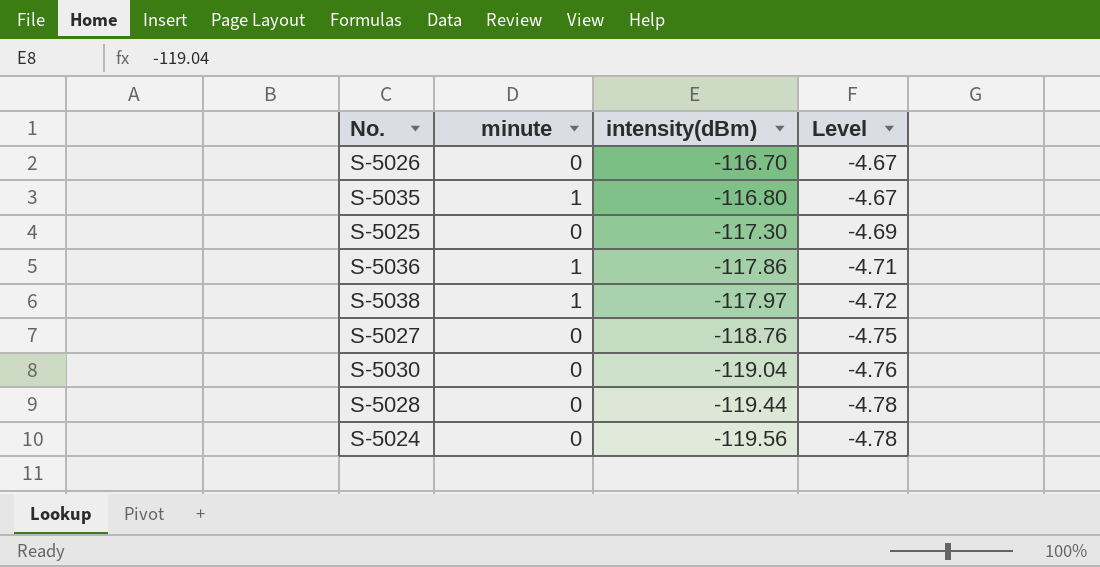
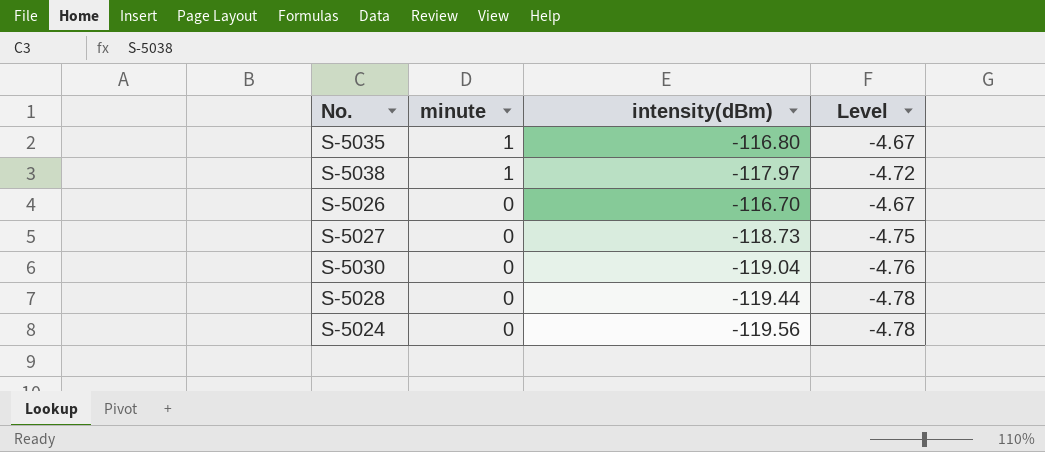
row order: intensity(dBm) descending -> minute descending
row S-5025: 0 | -117.30 | -4.69 -> none
row S-5036: 1 | -117.86 | -4.71 -> none
S-5027 | intensity(dBm): -118.76 -> -118.73

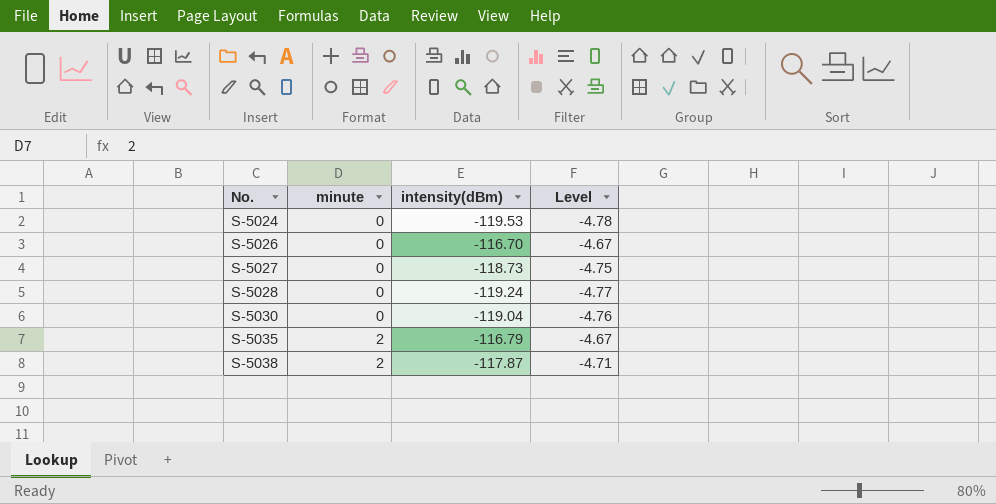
row order: minute descending -> No. ascending
S-5024 | intensity(dBm): -119.56 -> -119.53
S-5028 | intensity(dBm): -119.44 -> -119.24
S-5028 | Level: -4.78 -> -4.77
S-5035 | minute: 1 -> 2
S-5035 | intensity(dBm): -116.80 -> -116.79
S-5038 | minute: 1 -> 2
S-5038 | intensity(dBm): -117.97 -> -117.87
S-5038 | Level: -4.72 -> -4.71

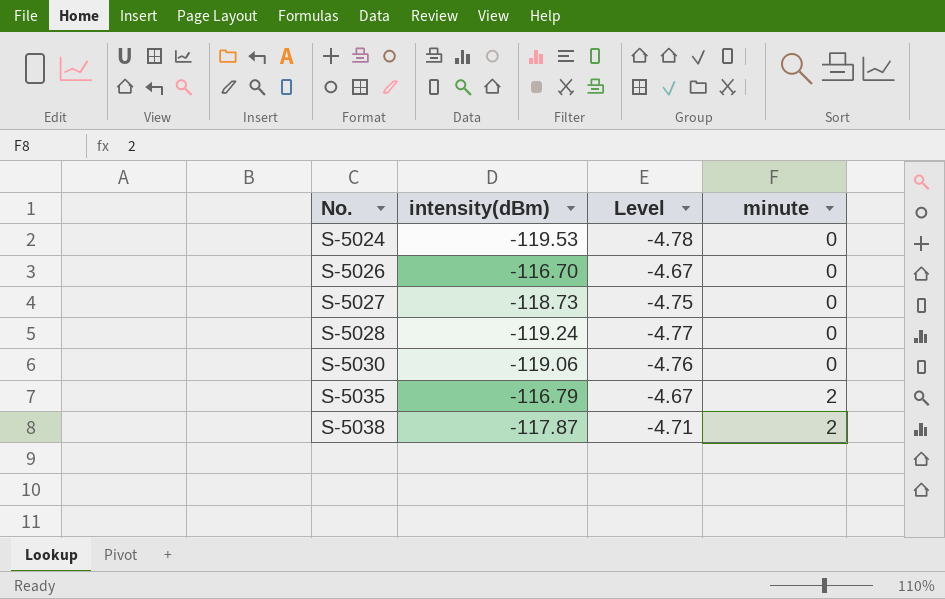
column minute | position: 2 -> 4
S-5030 | intensity(dBm): -119.04 -> -119.06

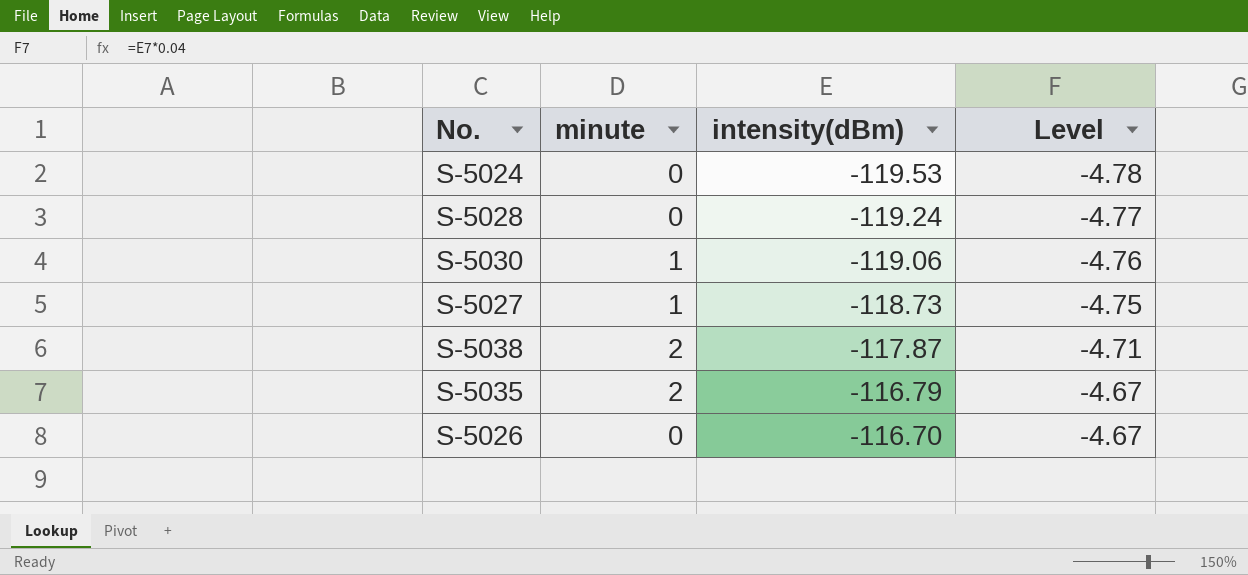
row order: No. ascending -> intensity(dBm) ascending
column minute | position: 4 -> 2
S-5030 | minute: 0 -> 1
S-5027 | minute: 0 -> 1

